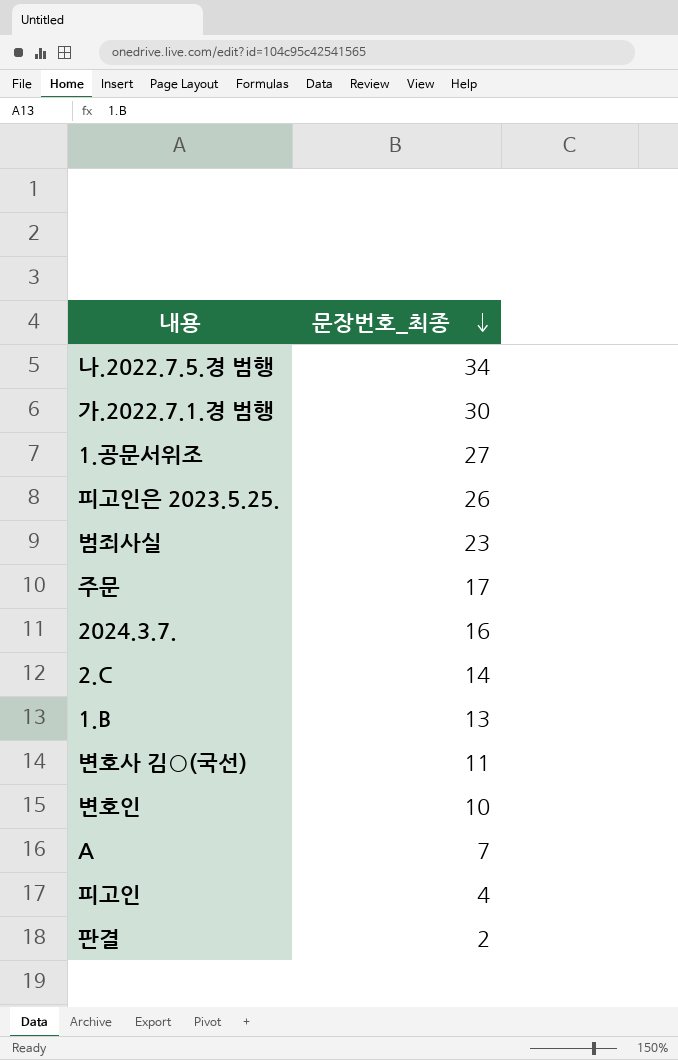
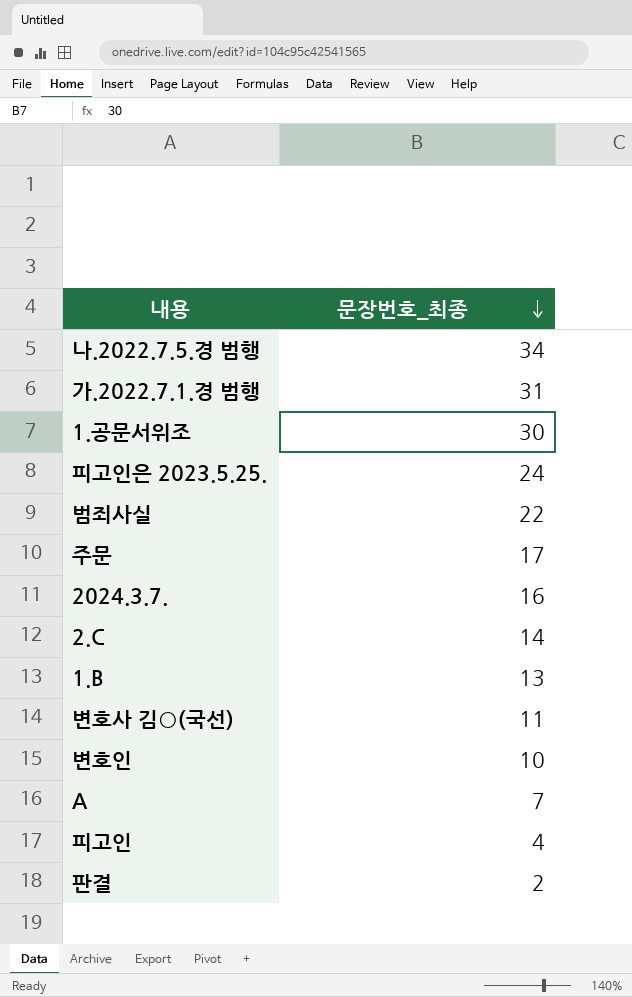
가.2022.7.1.경 범행 | 문장번호_최종: 30 -> 31
1.공문서위조 | 문장번호_최종: 27 -> 30
피고인은 2023.5.25. | 문장번호_최종: 26 -> 24
범죄사실 | 문장번호_최종: 23 -> 22

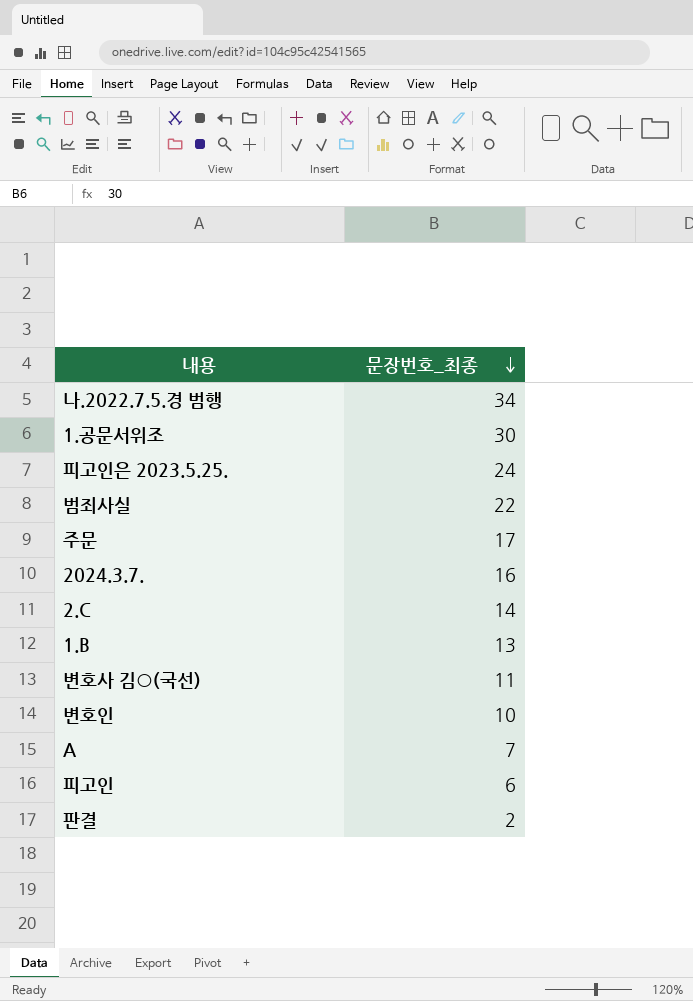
row 가.2022.7.1.경 범행: 31 -> none
피고인 | 문장번호_최종: 4 -> 6

